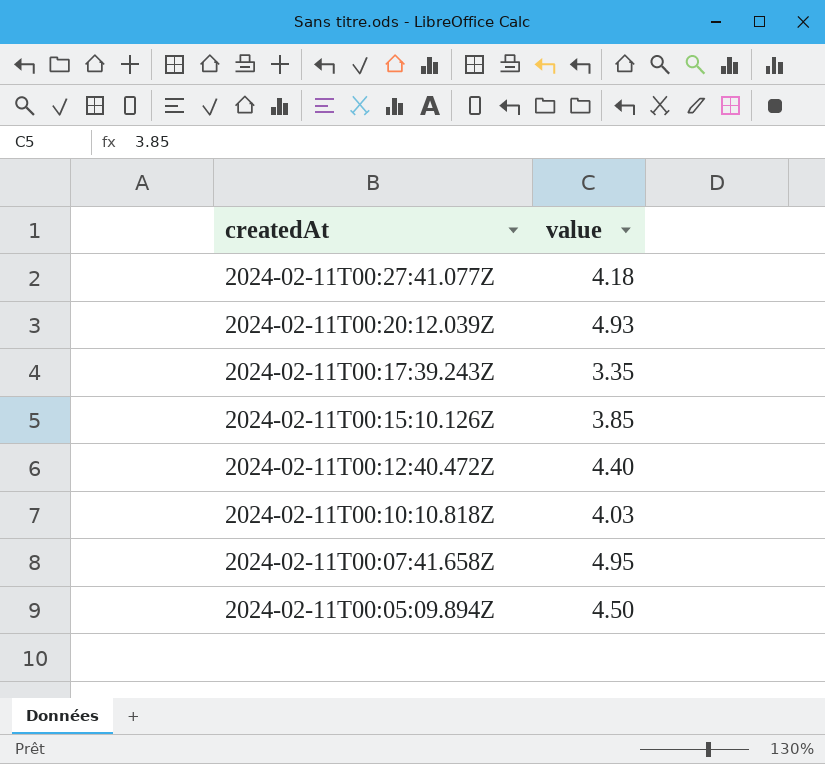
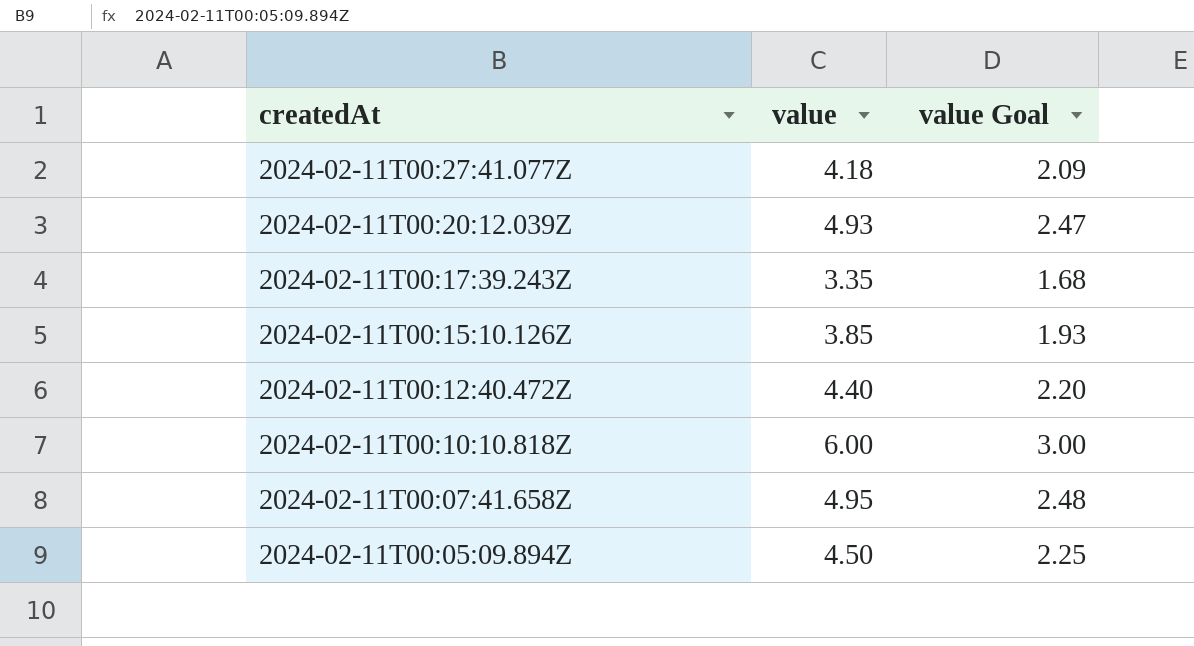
column value Goal | formula: none -> [value] * 0.5
2024-02-11T00:10:10.818Z | value: 4.03 -> 6.00

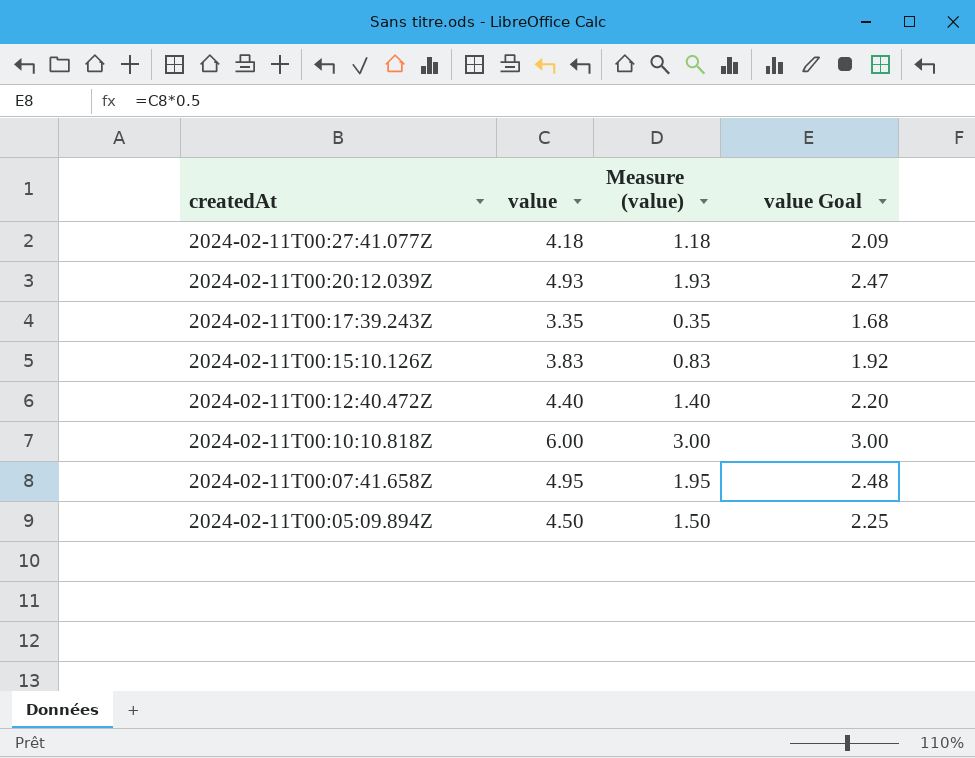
column Measure (value) | formula: none -> [value] - 3
2024-02-11T00:15:10.126Z | value: 3.85 -> 3.83
2024-02-11T00:15:10.126Z | value Goal: 1.93 -> 1.92

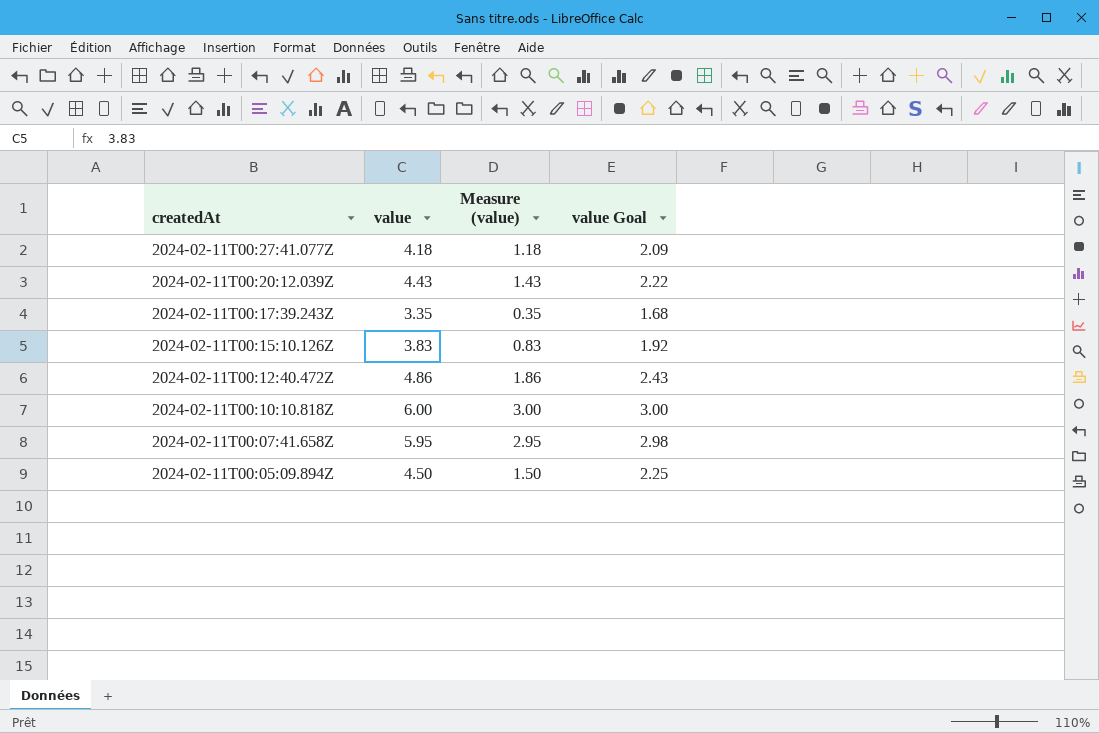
2024-02-11T00:20:12.039Z | value: 4.93 -> 4.43
2024-02-11T00:20:12.039Z | Measure (value): 1.93 -> 1.43
2024-02-11T00:20:12.039Z | value Goal: 2.47 -> 2.22
2024-02-11T00:12:40.472Z | value: 4.40 -> 4.86
2024-02-11T00:12:40.472Z | Measure (value): 1.40 -> 1.86
2024-02-11T00:12:40.472Z | value Goal: 2.20 -> 2.43
2024-02-11T00:07:41.658Z | value: 4.95 -> 5.95
2024-02-11T00:07:41.658Z | Measure (value): 1.95 -> 2.95
2024-02-11T00:07:41.658Z | value Goal: 2.48 -> 2.98

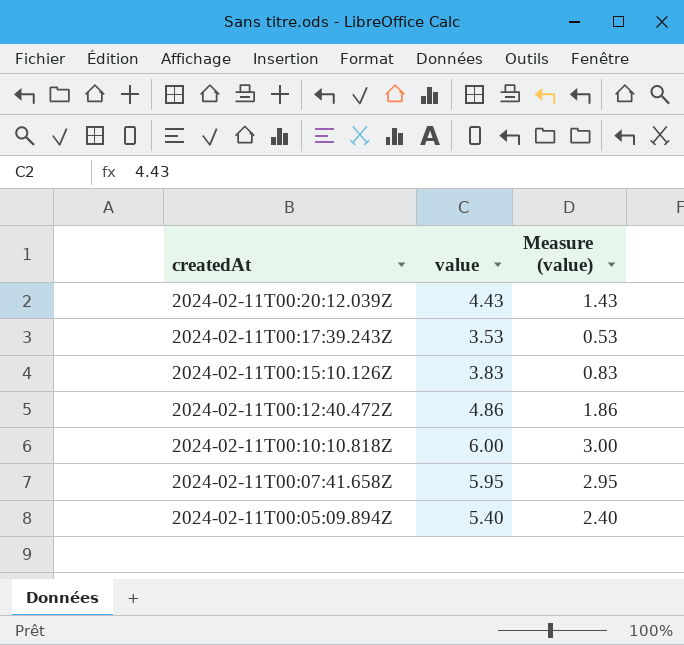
column value Goal | formula: [value] * 0.5 -> none
row 2024-02-11T00:27:41.077Z: 4.18 | 1.18 | 2.09 -> none
2024-02-11T00:17:39.243Z | value: 3.35 -> 3.53
2024-02-11T00:17:39.243Z | Measure (value): 0.35 -> 0.53
2024-02-11T00:05:09.894Z | value: 4.50 -> 5.40
2024-02-11T00:05:09.894Z | Measure (value): 1.50 -> 2.40

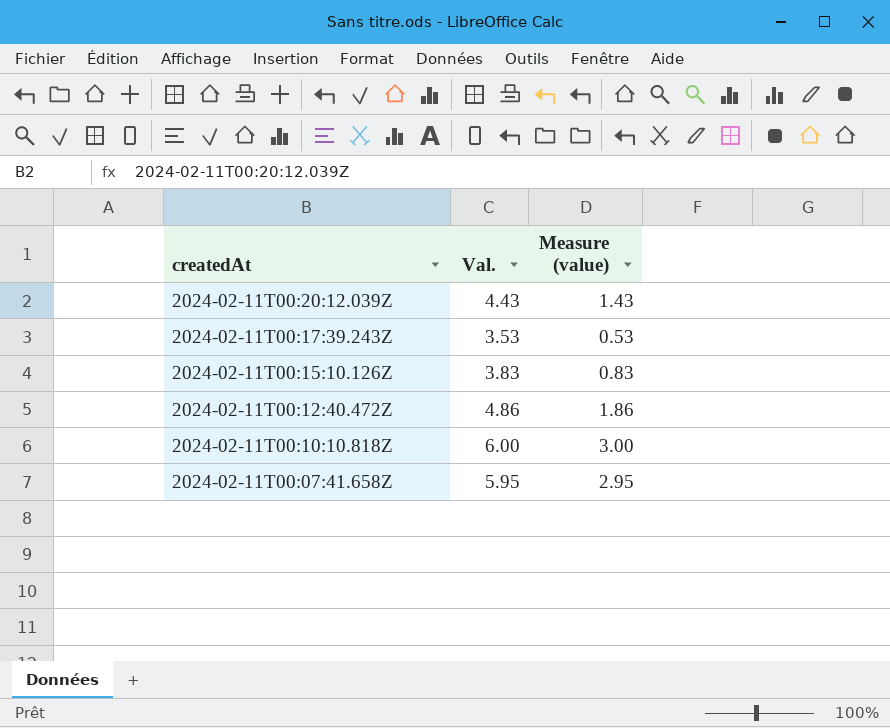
column name: value -> Val.
row 2024-02-11T00:05:09.894Z: 5.40 | 2.40 -> none

